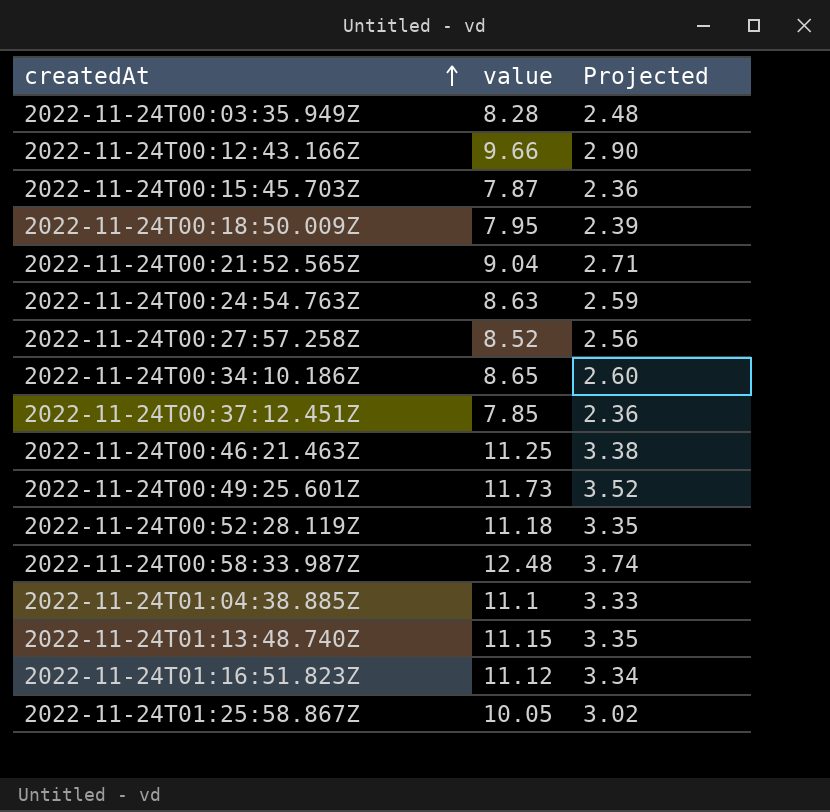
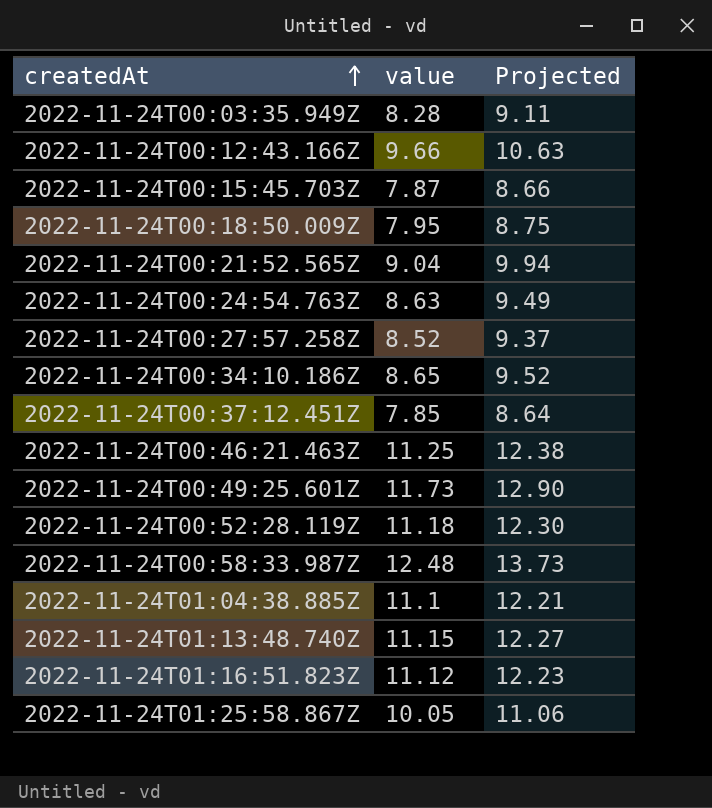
column Projected | formula: [value] * 0.3 -> [value] * 1.1

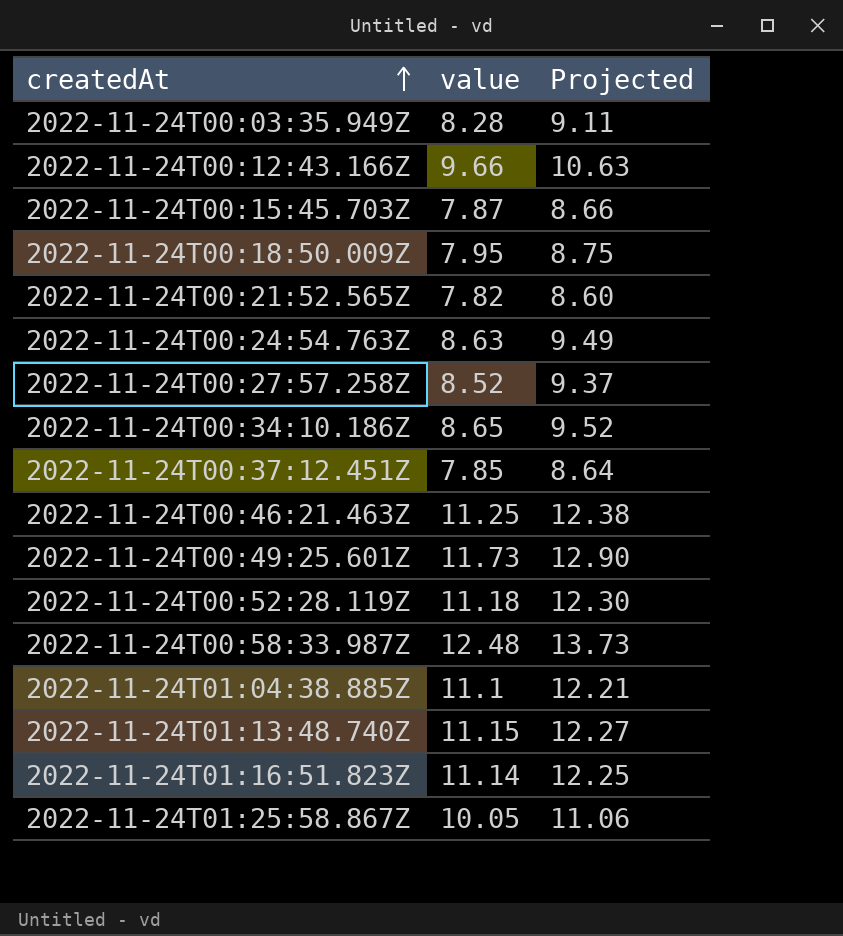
2022-11-24T00:21:52.565Z | value: 9.04 -> 7.82
2022-11-24T00:21:52.565Z | Projected: 9.94 -> 8.60
2022-11-24T01:16:51.823Z | value: 11.12 -> 11.14
2022-11-24T01:16:51.823Z | Projected: 12.23 -> 12.25

